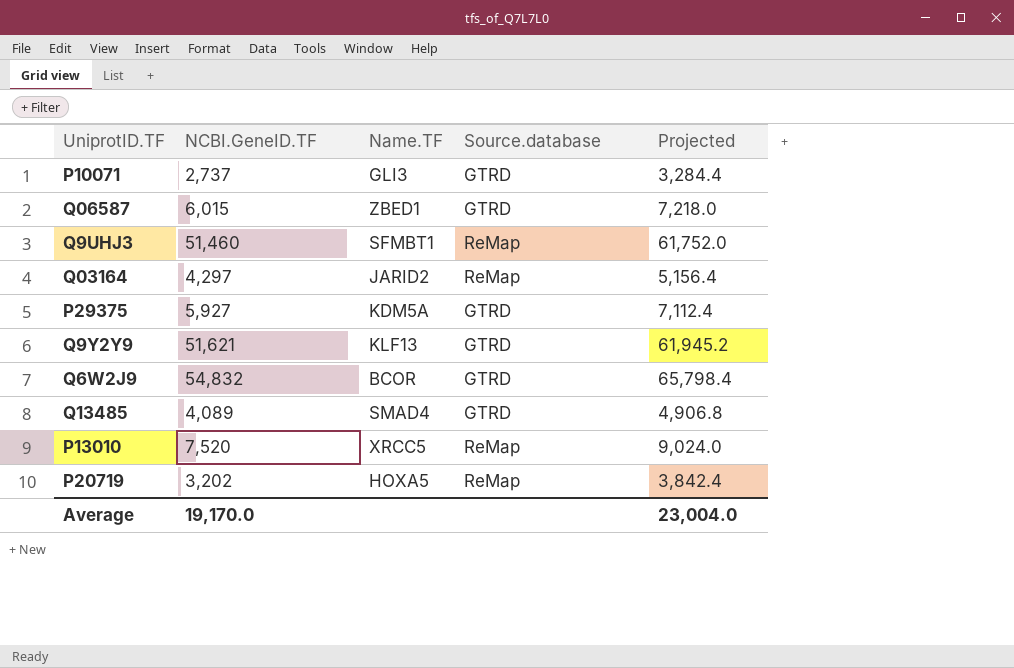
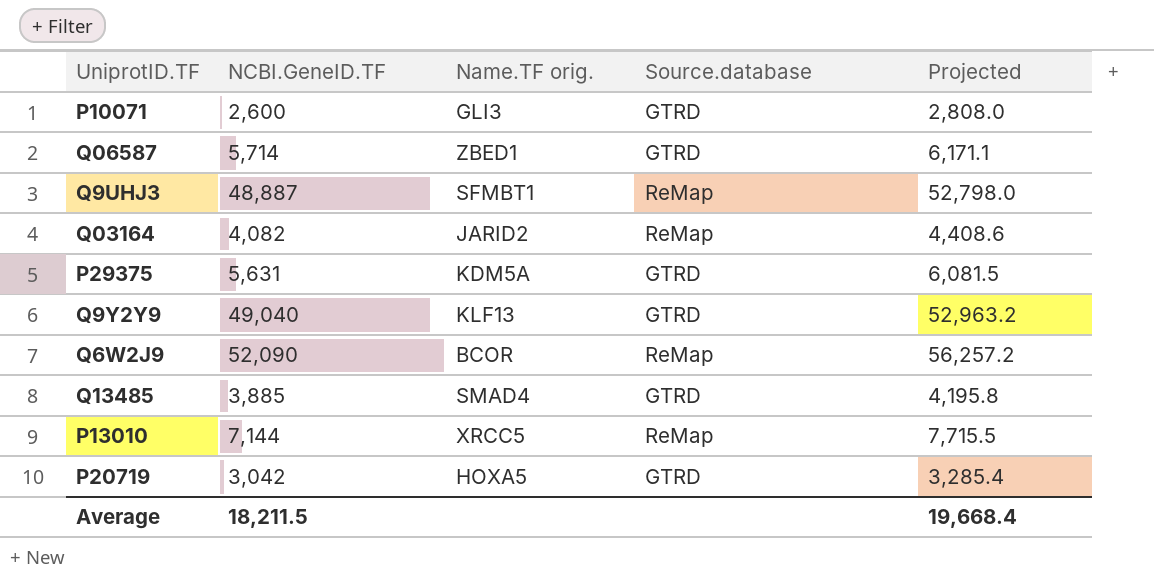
column name: Name.TF -> Name.TF orig.
column Projected | formula: [NCBI.GeneID.TF] * 1.2 -> [NCBI.GeneID.TF] * 1.08
P10071 | NCBI.GeneID.TF: 2,737 -> 2,600
Q06587 | NCBI.GeneID.TF: 6,015 -> 5,714
Q9UHJ3 | NCBI.GeneID.TF: 51,460 -> 48,887
Q03164 | NCBI.GeneID.TF: 4,297 -> 4,082
P29375 | NCBI.GeneID.TF: 5,927 -> 5,631
Q9Y2Y9 | NCBI.GeneID.TF: 51,621 -> 49,040
Q6W2J9 | NCBI.GeneID.TF: 54,832 -> 52,090
Q6W2J9 | Source.database: GTRD -> ReMap
Q13485 | NCBI.GeneID.TF: 4,089 -> 3,885
P13010 | NCBI.GeneID.TF: 7,520 -> 7,144
P20719 | NCBI.GeneID.TF: 3,202 -> 3,042
P20719 | Source.database: ReMap -> GTRD
Average | NCBI.GeneID.TF: 19,170.0 -> 18,211.5
Average | Projected: 23,004.0 -> 19,668.4

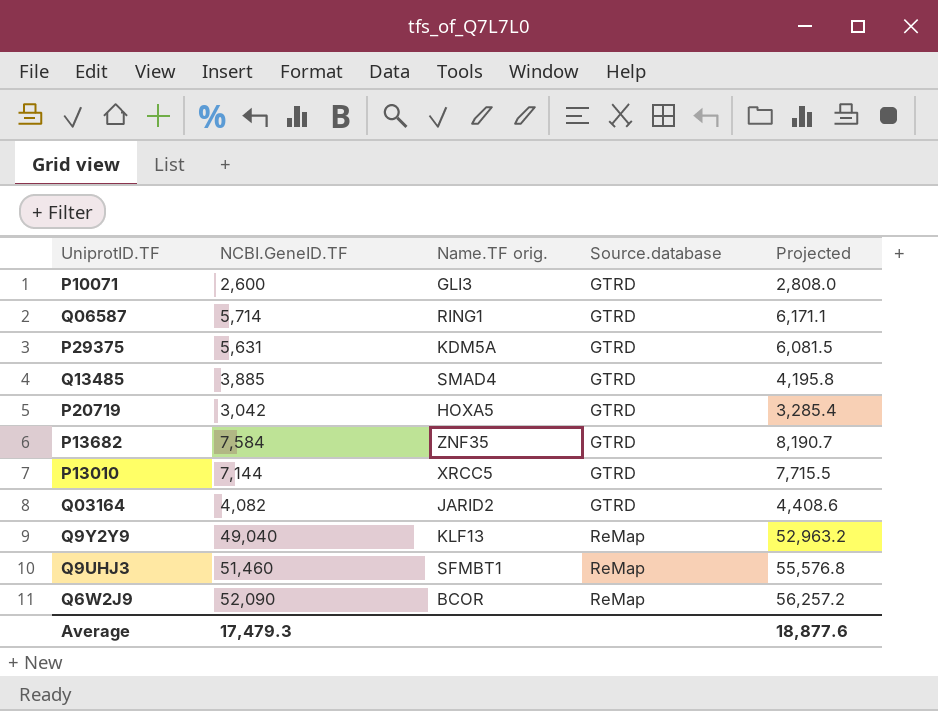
row order: none -> Source.database ascending
Q06587 | Name.TF orig.: ZBED1 -> RING1
row P13682: none -> 7,584 | ZNF35 | GTRD | 8,190.7
P13010 | Source.database: ReMap -> GTRD
Q03164 | Source.database: ReMap -> GTRD
Q9Y2Y9 | Source.database: GTRD -> ReMap
Q9UHJ3 | NCBI.GeneID.TF: 48,887 -> 51,460
Q9UHJ3 | Projected: 52,798.0 -> 55,576.8
Average | NCBI.GeneID.TF: 18,211.5 -> 17,479.3
Average | Projected: 19,668.4 -> 18,877.6

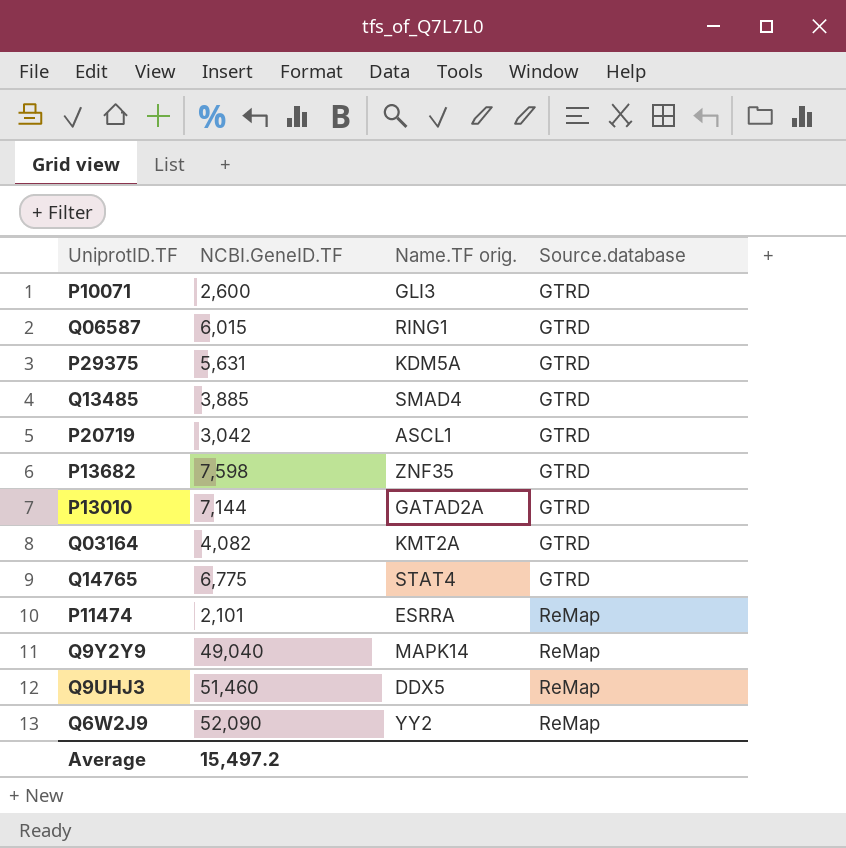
column Projected | formula: [NCBI.GeneID.TF] * 1.08 -> none
Q06587 | NCBI.GeneID.TF: 5,714 -> 6,015
P20719 | Name.TF orig.: HOXA5 -> ASCL1
P13682 | NCBI.GeneID.TF: 7,584 -> 7,598
P13010 | Name.TF orig.: XRCC5 -> GATAD2A
Q03164 | Name.TF orig.: JARID2 -> KMT2A
row Q14765: none -> 6,775 | STAT4 | GTRD
row P11474: none -> 2,101 | ESRRA | ReMap
Q9Y2Y9 | Name.TF orig.: KLF13 -> MAPK14
Q9UHJ3 | Name.TF orig.: SFMBT1 -> DDX5
Q6W2J9 | Name.TF orig.: BCOR -> YY2
Average | NCBI.GeneID.TF: 17,479.3 -> 15,497.2

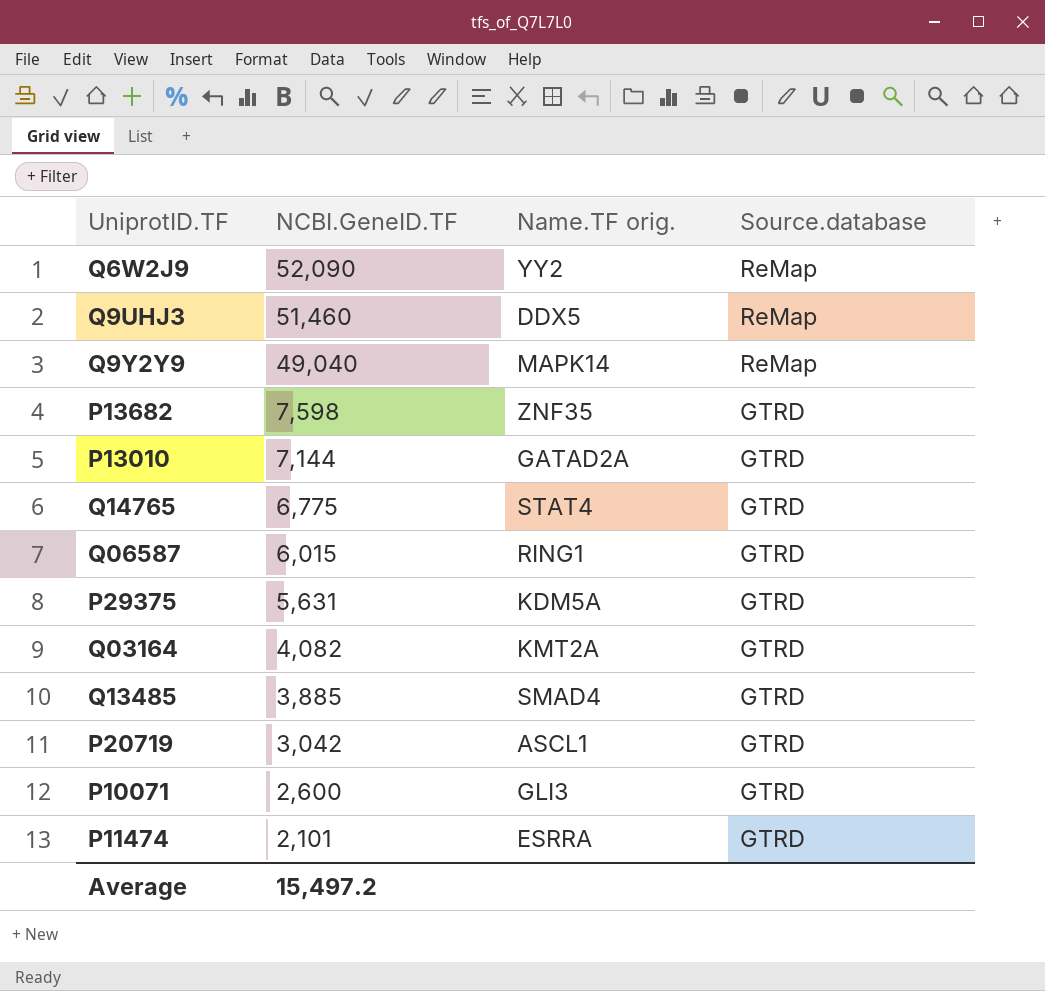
row order: Source.database ascending -> NCBI.GeneID.TF descending
P11474 | Source.database: ReMap -> GTRD

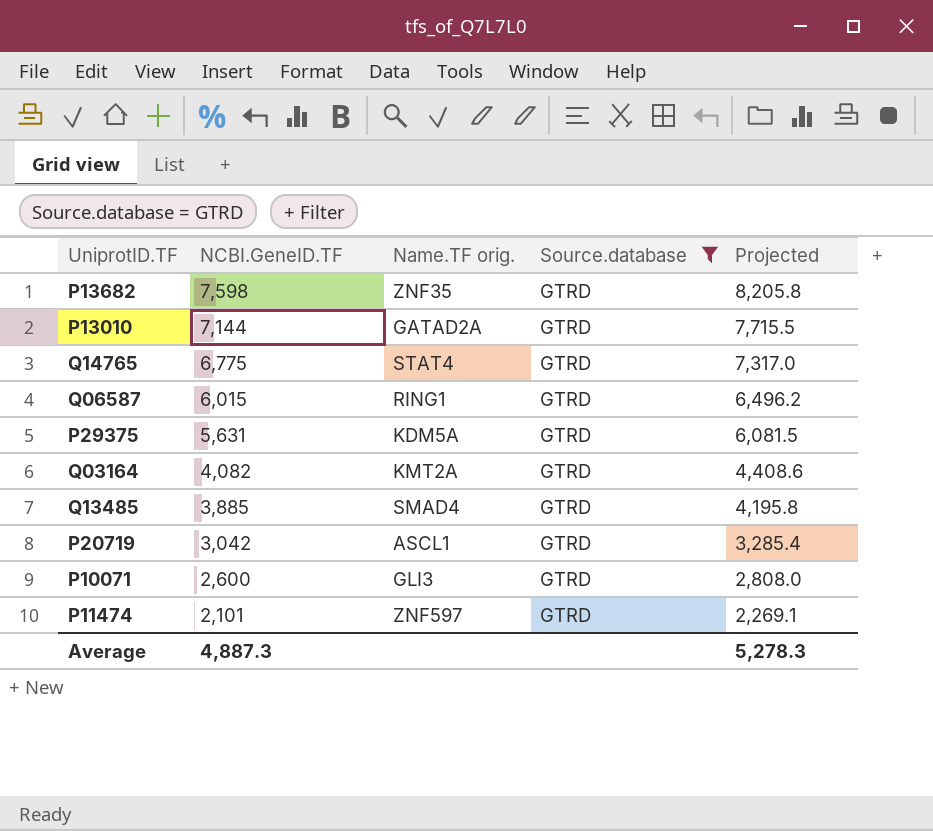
filter: none -> Source.database = GTRD
column Projected | formula: none -> [NCBI.GeneID.TF] * 1.08
P11474 | Name.TF orig.: ESRRA -> ZNF597
Average | NCBI.GeneID.TF: 15,497.2 -> 4,887.3

